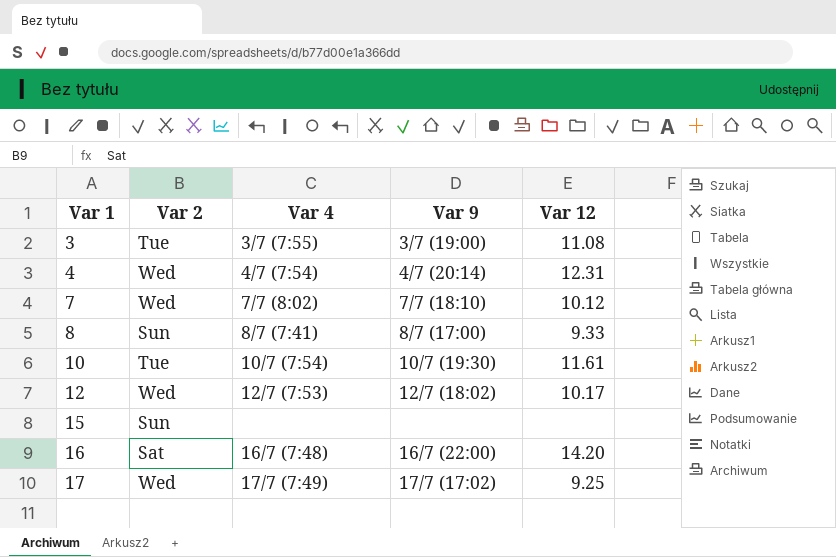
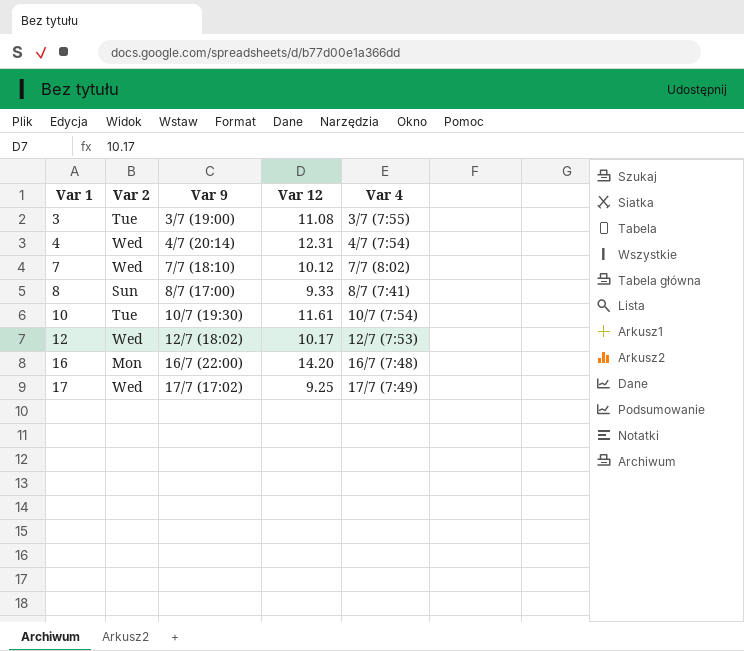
column Var 4 | position: 3 -> 5
row 15: Sun | none | none | none -> none
16 | Var 2: Sat -> Mon

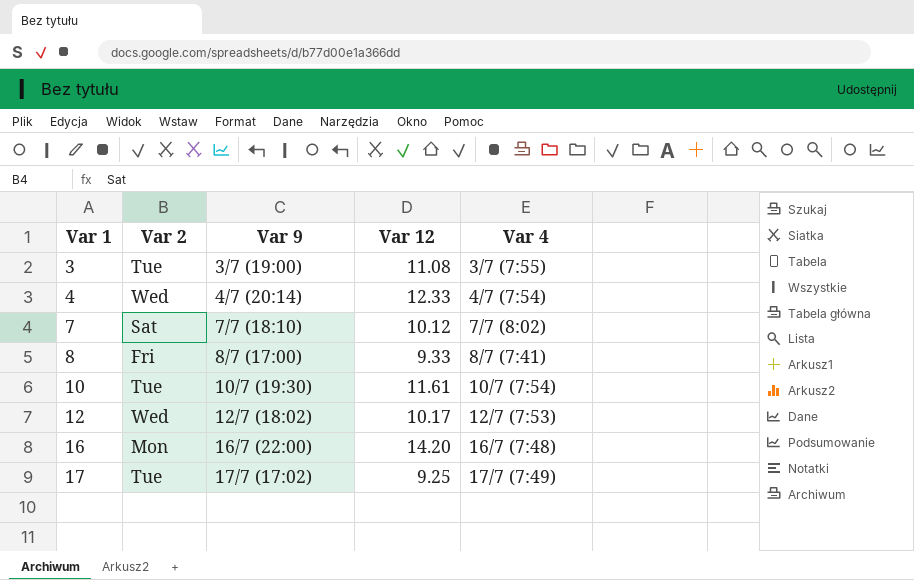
4 | Var 12: 12.31 -> 12.33
7 | Var 2: Wed -> Sat
8 | Var 2: Sun -> Fri
17 | Var 2: Wed -> Tue

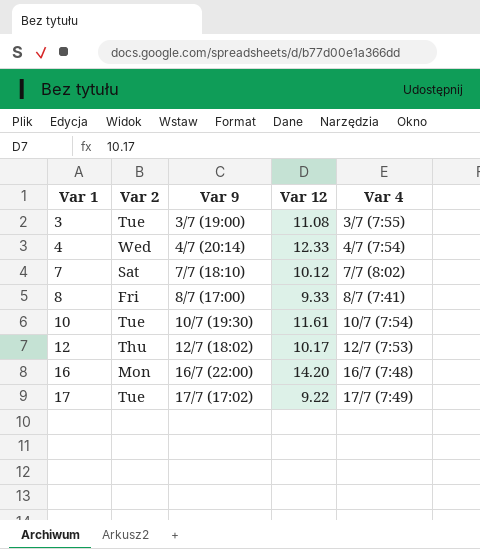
12 | Var 2: Wed -> Thu
17 | Var 12: 9.25 -> 9.22

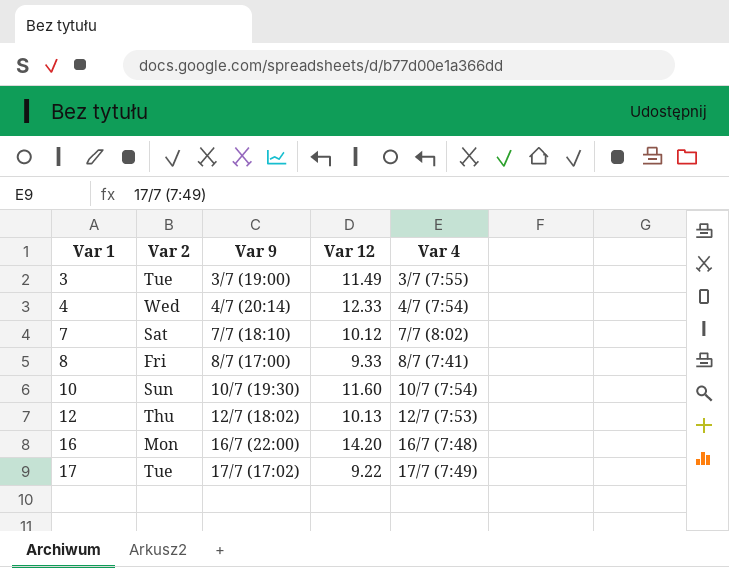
3 | Var 12: 11.08 -> 11.49
10 | Var 2: Tue -> Sun
10 | Var 12: 11.61 -> 11.60
12 | Var 12: 10.17 -> 10.13

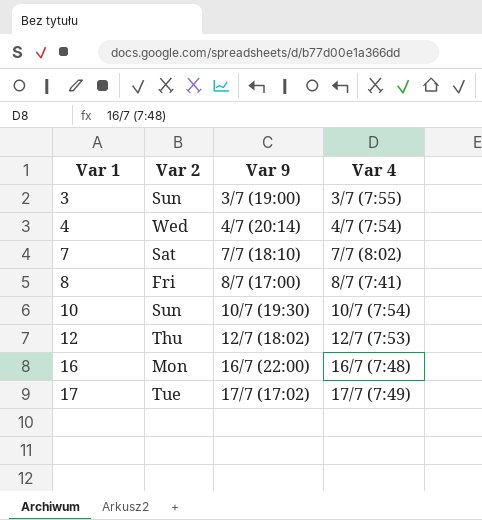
column Var 12 | position: 4 -> none
3 | Var 2: Tue -> Sun

